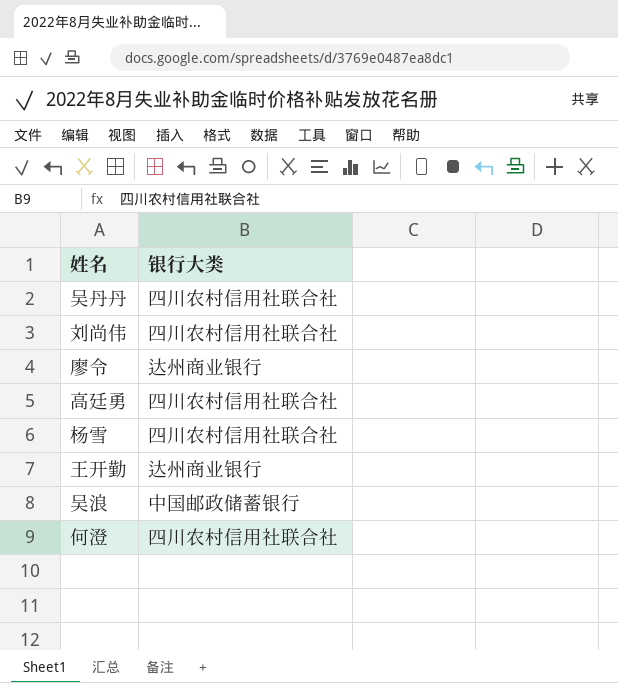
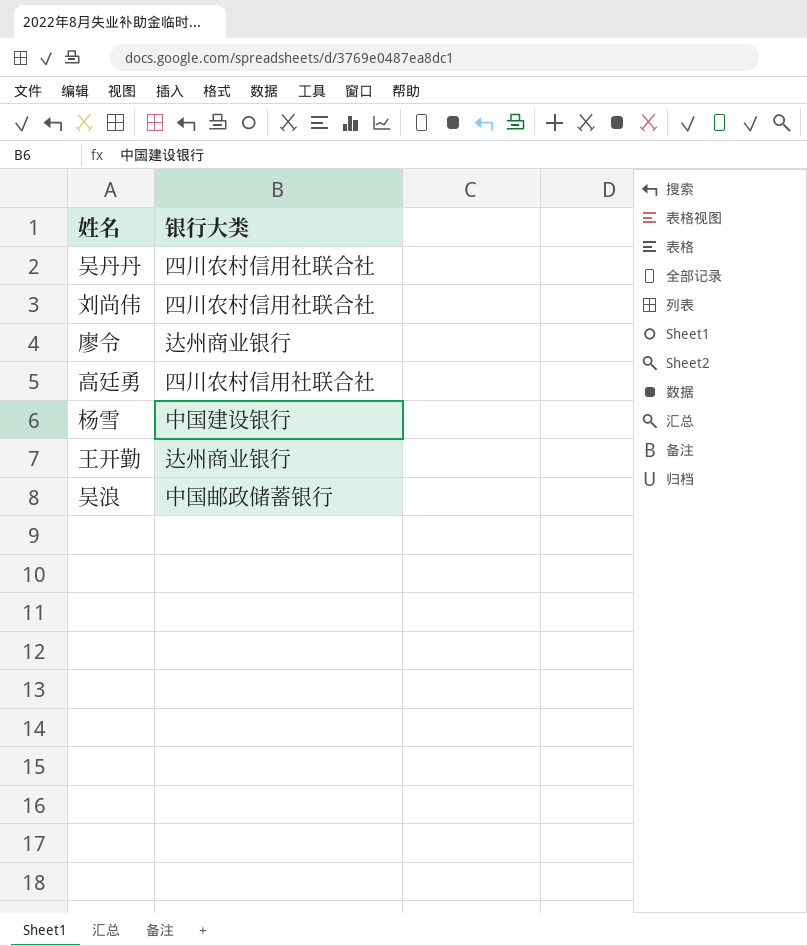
row 何澄: 四川农村信用社联合社 -> none
杨雪 | 银行大类: 四川农村信用社联合社 -> 中国建设银行

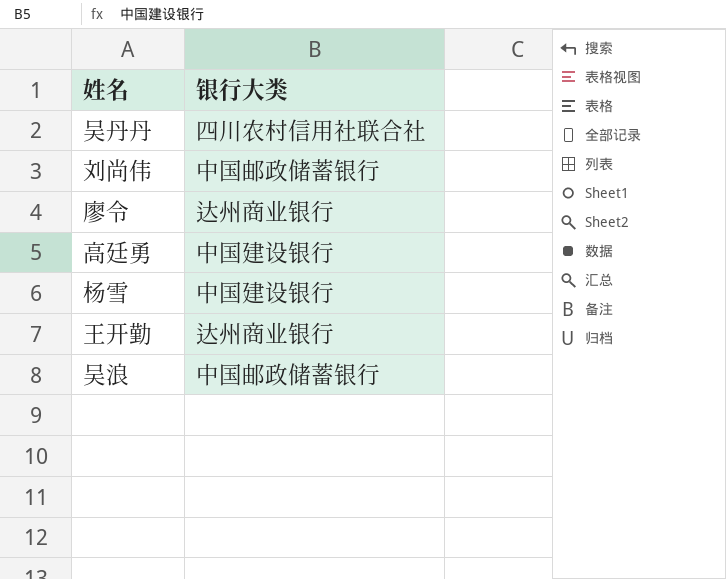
刘尚伟 | 银行大类: 四川农村信用社联合社 -> 中国邮政储蓄银行
高廷勇 | 银行大类: 四川农村信用社联合社 -> 中国建设银行

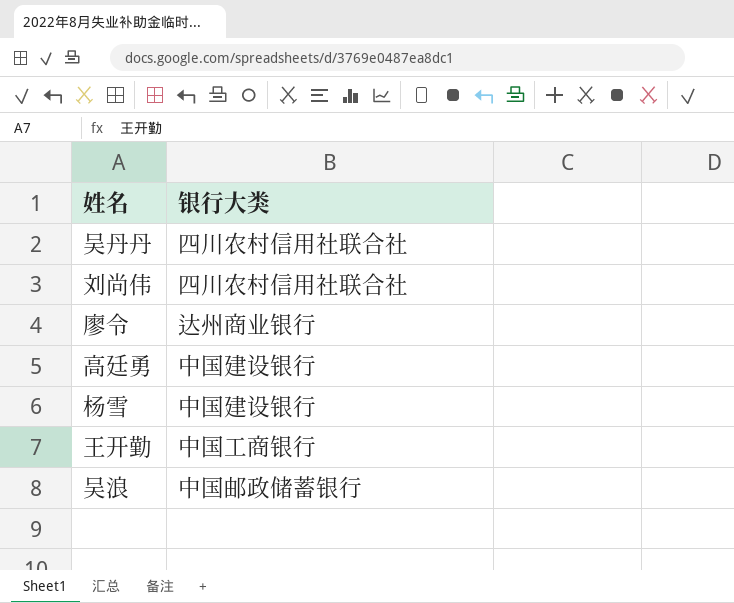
刘尚伟 | 银行大类: 中国邮政储蓄银行 -> 四川农村信用社联合社
王开勤 | 银行大类: 达州商业银行 -> 中国工商银行

